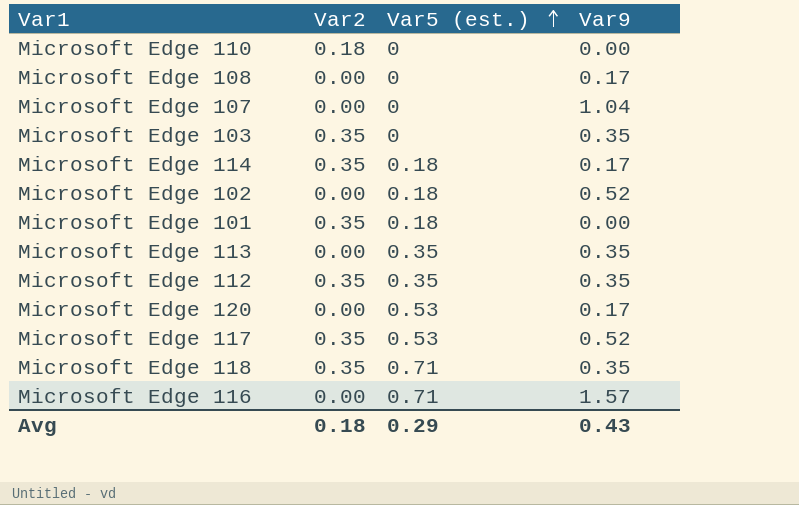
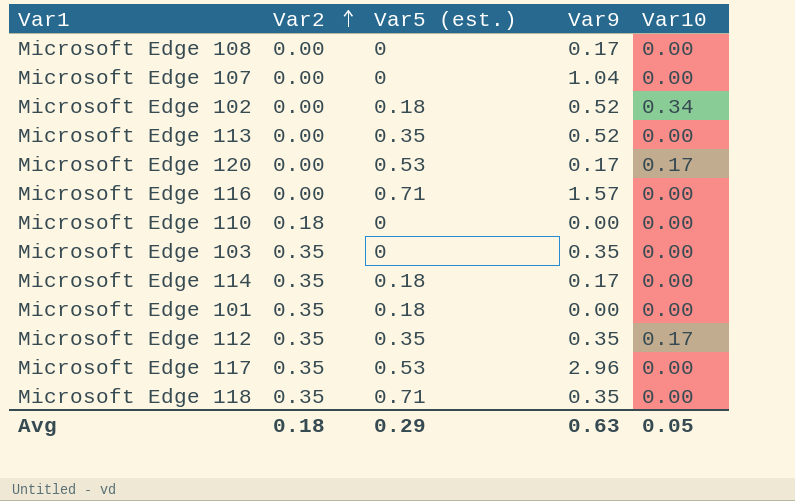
row order: Var5 (est.) ascending -> Var2 ascending
column Var10 | position: none -> 5
Microsoft Edge 113 | Var9: 0.35 -> 0.52
Microsoft Edge 117 | Var9: 0.52 -> 2.96
Avg | Var9: 0.43 -> 0.63

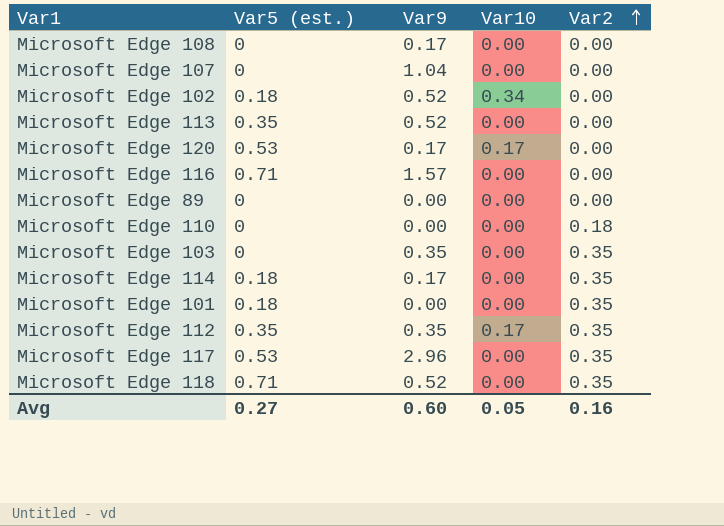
column Var2 | position: 2 -> 5
row Microsoft Edge 89: none -> 0 | 0.00 | 0.00 | 0.00
Microsoft Edge 118 | Var9: 0.35 -> 0.52
Avg | Var5 (est.): 0.29 -> 0.27
Avg | Var9: 0.63 -> 0.60
Avg | Var2: 0.18 -> 0.16

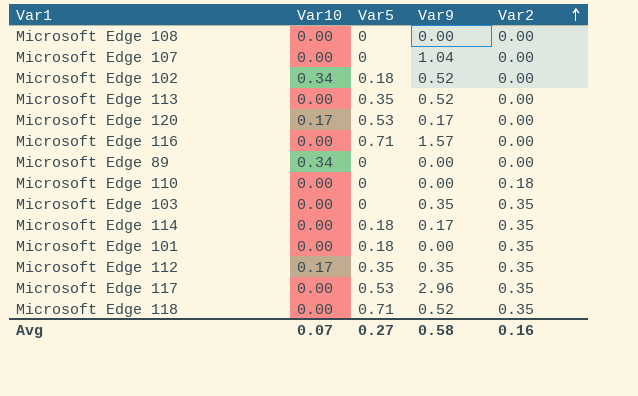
column Var10 | position: 4 -> 2
column name: Var5 (est.) -> Var5
Microsoft Edge 108 | Var9: 0.17 -> 0.00
Microsoft Edge 89 | Var10: 0.00 -> 0.34
Avg | Var10: 0.05 -> 0.07
Avg | Var9: 0.60 -> 0.58

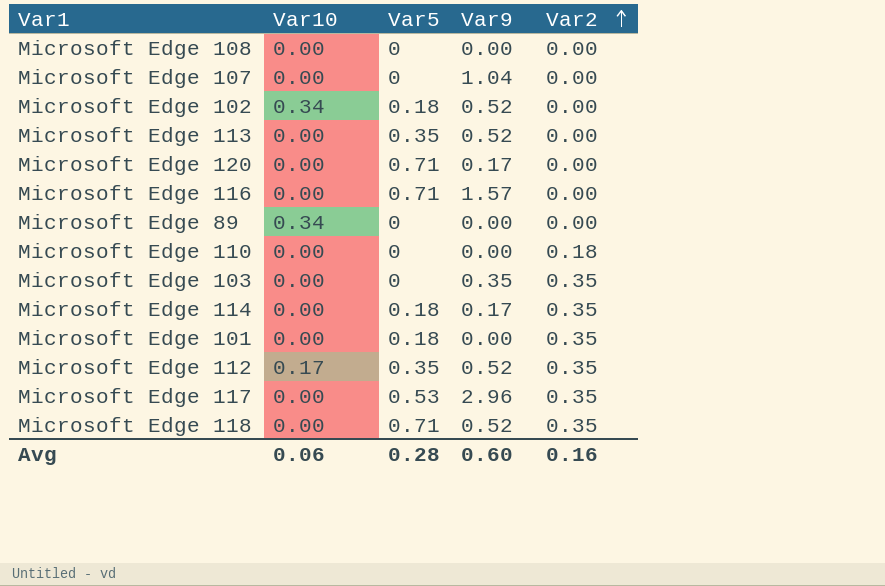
Microsoft Edge 120 | Var10: 0.17 -> 0.00
Microsoft Edge 120 | Var5: 0.53 -> 0.71
Microsoft Edge 112 | Var9: 0.35 -> 0.52
Avg | Var10: 0.07 -> 0.06
Avg | Var5: 0.27 -> 0.28
Avg | Var9: 0.58 -> 0.60

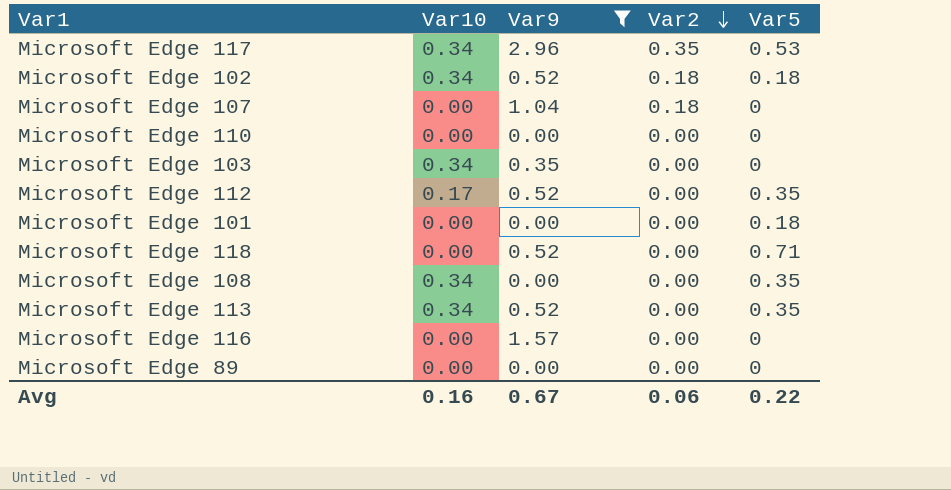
filter: none -> Var9 != 0.17
row order: Var2 ascending -> Var2 descending
column Var5 | position: 3 -> 5
Microsoft Edge 117 | Var10: 0.00 -> 0.34
Microsoft Edge 102 | Var2: 0.00 -> 0.18
Microsoft Edge 107 | Var2: 0.00 -> 0.18
Microsoft Edge 110 | Var2: 0.18 -> 0.00
Microsoft Edge 103 | Var10: 0.00 -> 0.34
Microsoft Edge 103 | Var2: 0.35 -> 0.00
Microsoft Edge 112 | Var2: 0.35 -> 0.00
Microsoft Edge 101 | Var2: 0.35 -> 0.00
Microsoft Edge 118 | Var2: 0.35 -> 0.00
Microsoft Edge 108 | Var10: 0.00 -> 0.34
Microsoft Edge 108 | Var5: 0 -> 0.35
Microsoft Edge 113 | Var10: 0.00 -> 0.34
Microsoft Edge 116 | Var5: 0.71 -> 0
Microsoft Edge 89 | Var10: 0.34 -> 0.00
Avg | Var10: 0.06 -> 0.16
Avg | Var9: 0.60 -> 0.67
Avg | Var2: 0.16 -> 0.06
Avg | Var5: 0.28 -> 0.22

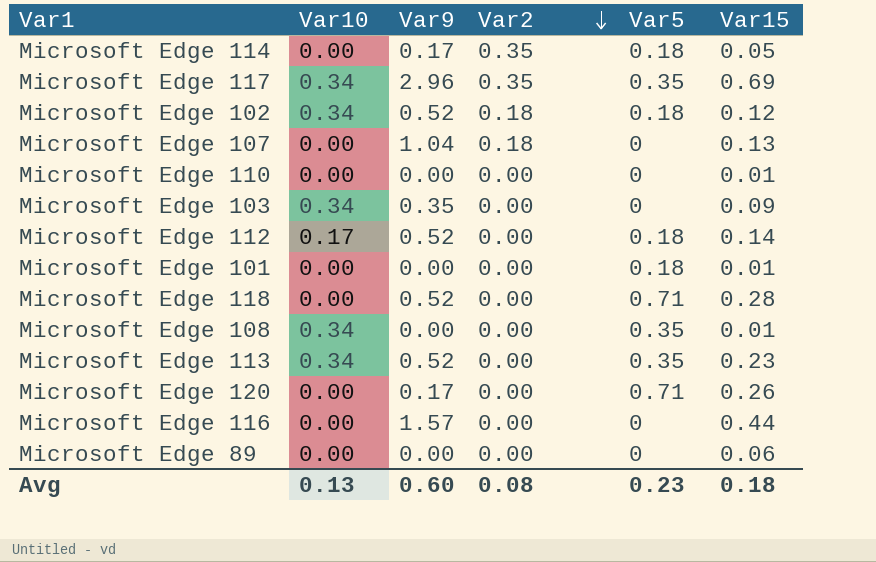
filter: Var9 != 0.17 -> none
column Var15 | position: none -> 6
Microsoft Edge 117 | Var5: 0.53 -> 0.35
Microsoft Edge 112 | Var5: 0.35 -> 0.18
Avg | Var10: 0.16 -> 0.13
Avg | Var9: 0.67 -> 0.60
Avg | Var2: 0.06 -> 0.08
Avg | Var5: 0.22 -> 0.23

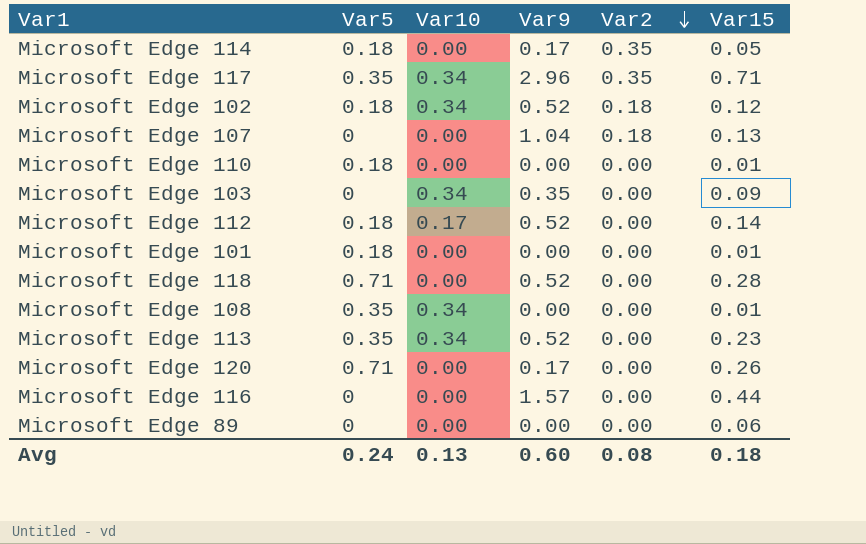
column Var5 | position: 5 -> 2
Microsoft Edge 117 | Var15: 0.69 -> 0.71
Microsoft Edge 110 | Var5: 0 -> 0.18
Avg | Var5: 0.23 -> 0.24

